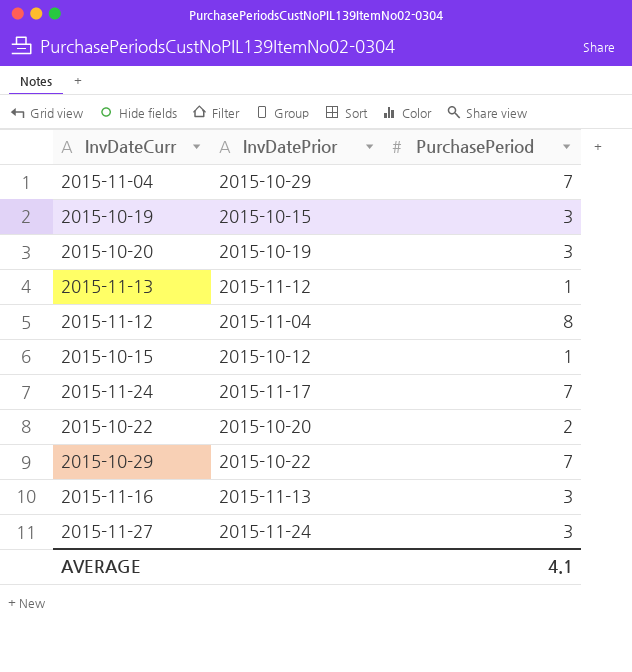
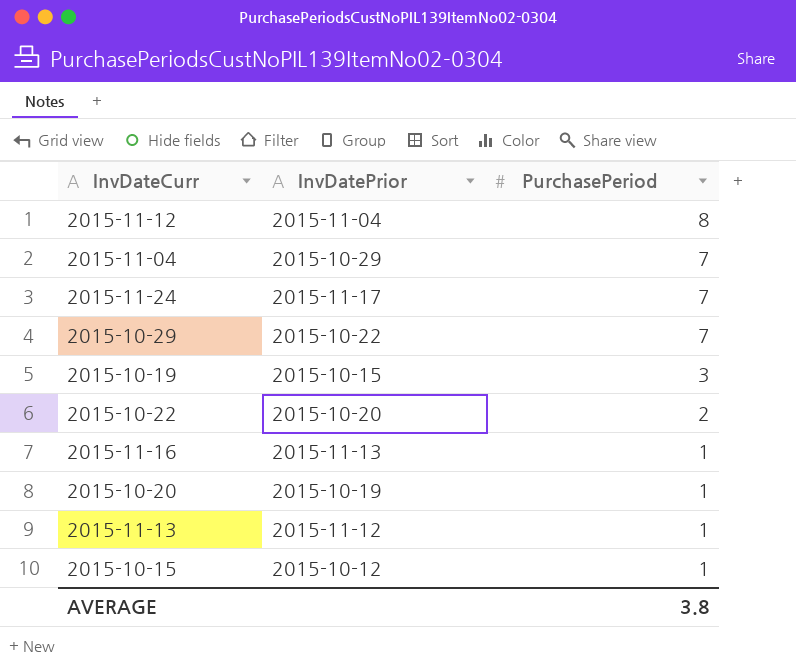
row order: none -> PurchasePeriod descending
row 2015-11-27: 2015-11-24 | 3 -> none
2015-11-16 | PurchasePeriod: 3 -> 1
2015-10-20 | PurchasePeriod: 3 -> 1
AVERAGE | PurchasePeriod: 4.1 -> 3.8

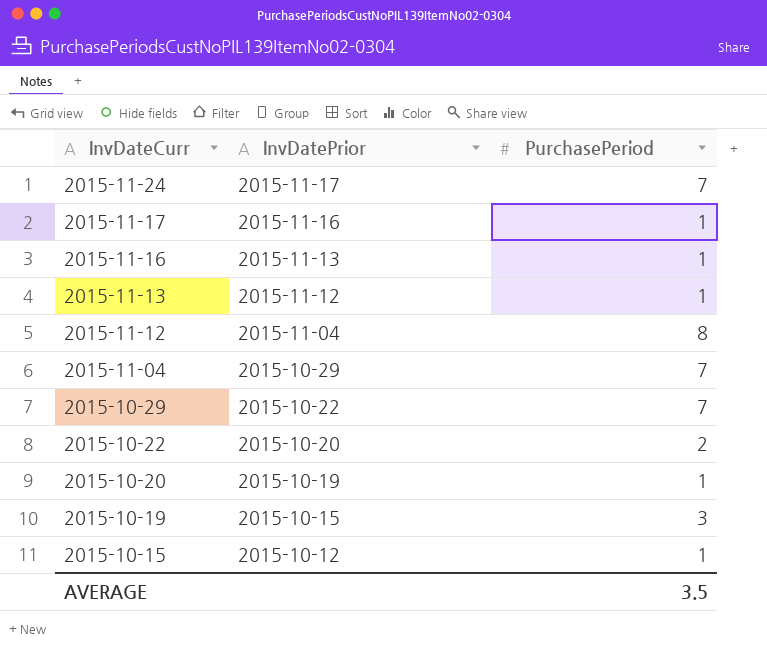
row order: PurchasePeriod descending -> InvDateCurr descending
row 2015-11-17: none -> 2015-11-16 | 1
AVERAGE | PurchasePeriod: 3.8 -> 3.5

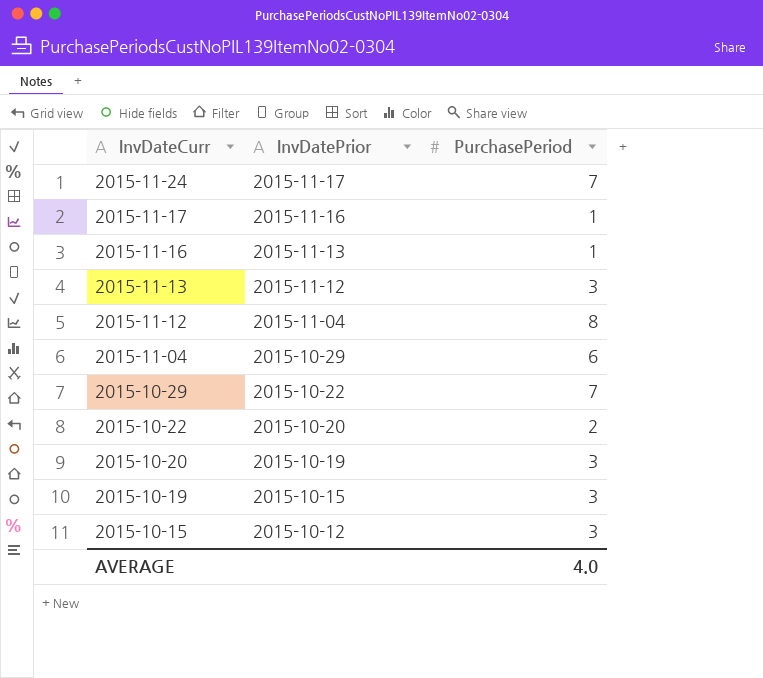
2015-11-13 | PurchasePeriod: 1 -> 3
2015-11-04 | PurchasePeriod: 7 -> 6
2015-10-20 | PurchasePeriod: 1 -> 3
2015-10-15 | PurchasePeriod: 1 -> 3
AVERAGE | PurchasePeriod: 3.5 -> 4.0

